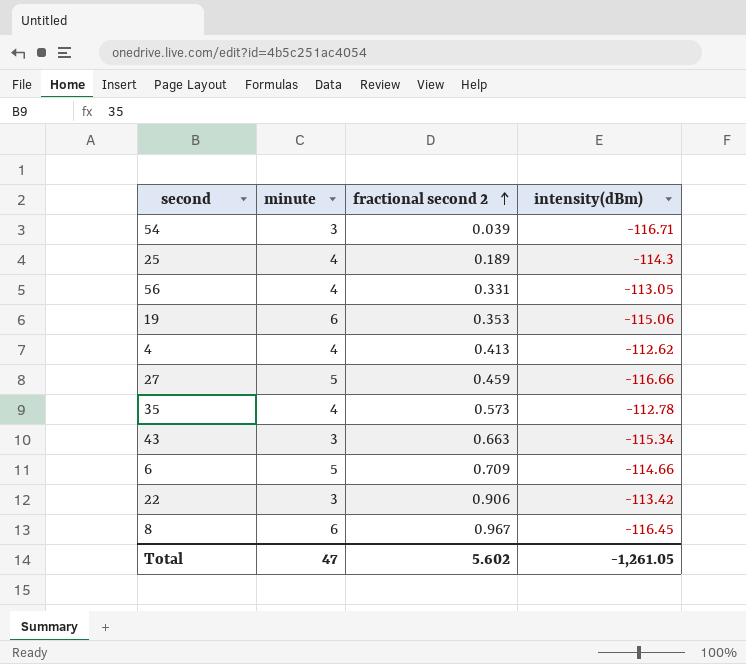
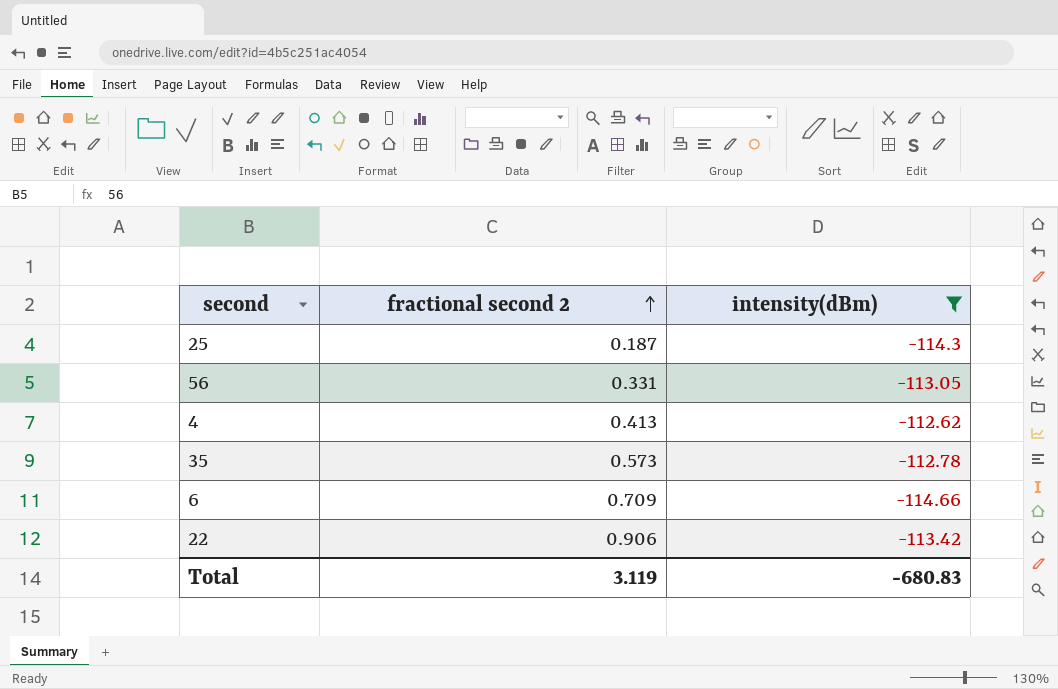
filter: none -> intensity(dBm) >= -114.66
column minute | position: 2 -> none
25 | fractional second 2: 0.189 -> 0.187
Total | fractional second 2: 5.602 -> 3.119
Total | intensity(dBm): -1,261.05 -> -680.83

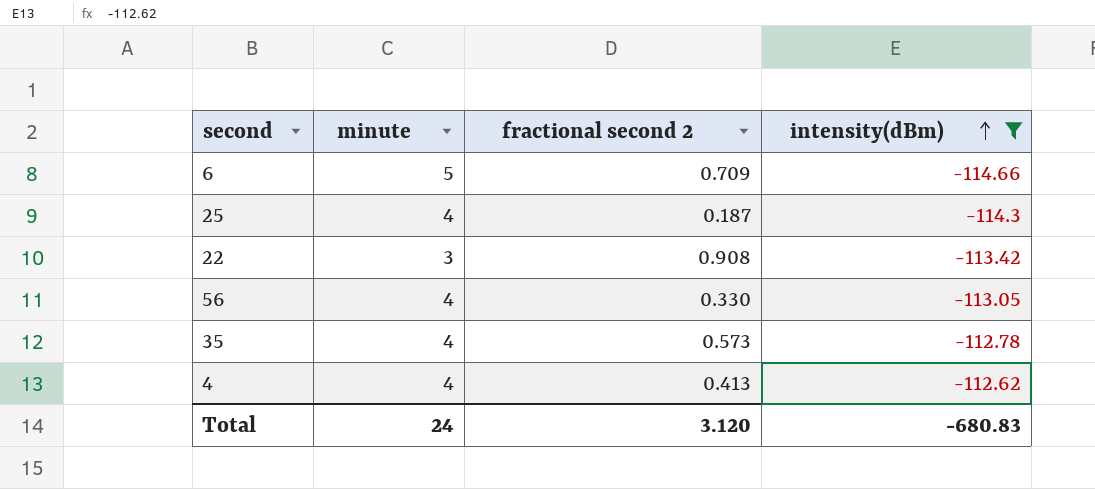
row order: fractional second 2 ascending -> intensity(dBm) ascending
column minute | position: none -> 2
22 | fractional second 2: 0.906 -> 0.908
56 | fractional second 2: 0.331 -> 0.330
Total | fractional second 2: 3.119 -> 3.120

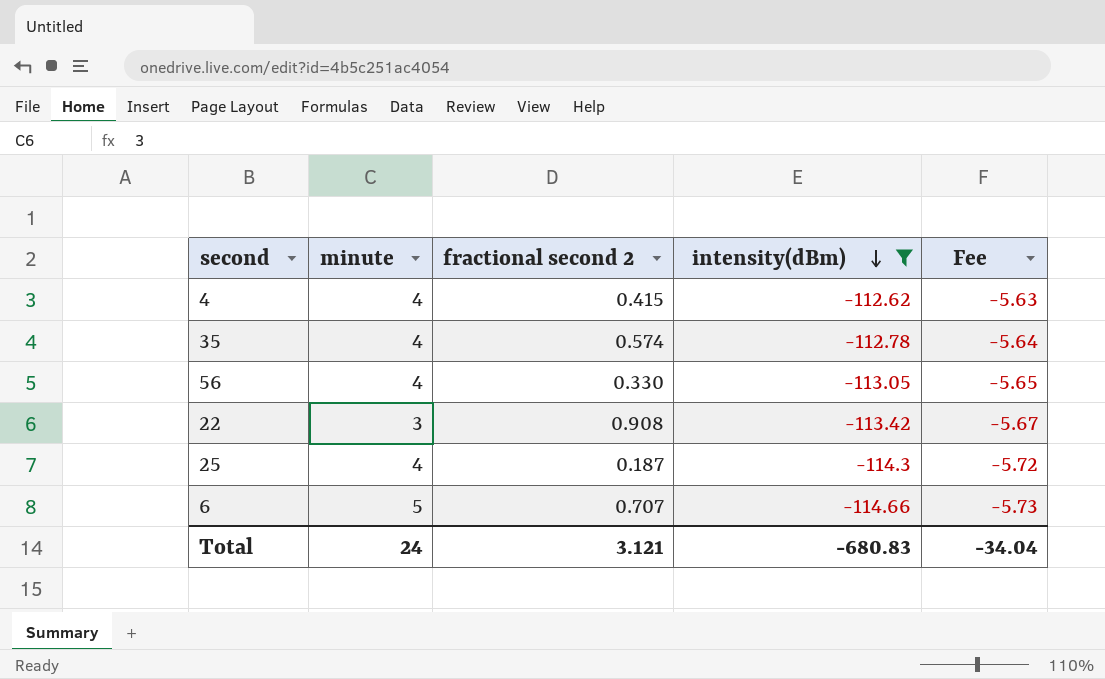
row order: intensity(dBm) ascending -> intensity(dBm) descending
column Fee | formula: none -> [intensity(dBm)] * 0.05
4 | fractional second 2: 0.413 -> 0.415
35 | fractional second 2: 0.573 -> 0.574
6 | fractional second 2: 0.709 -> 0.707
Total | fractional second 2: 3.120 -> 3.121

